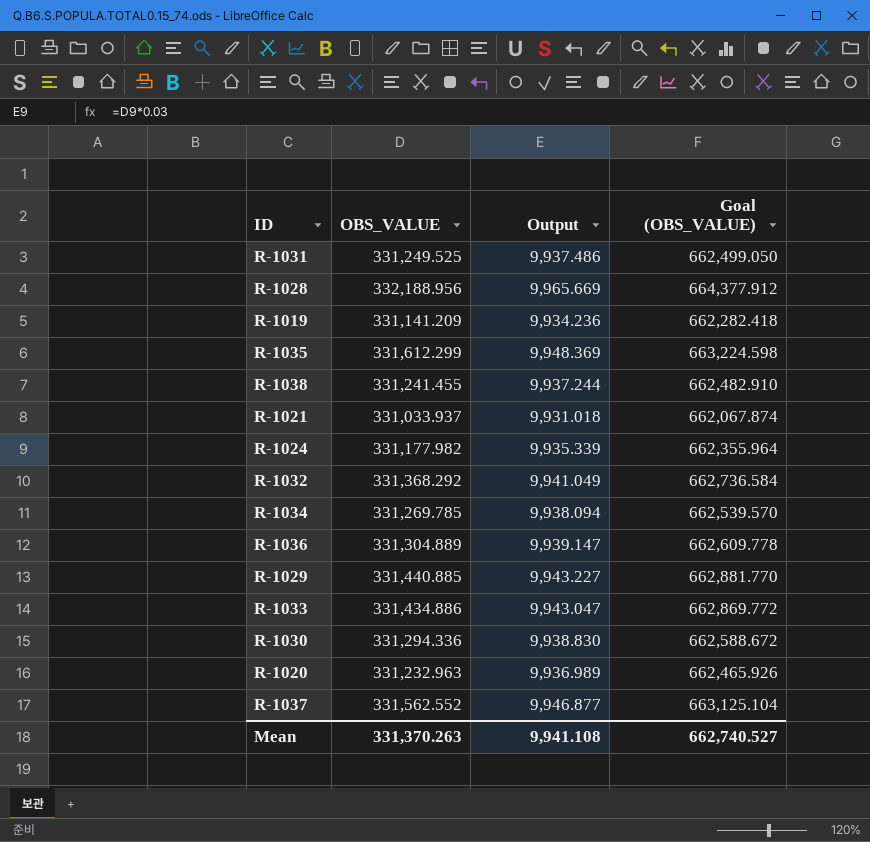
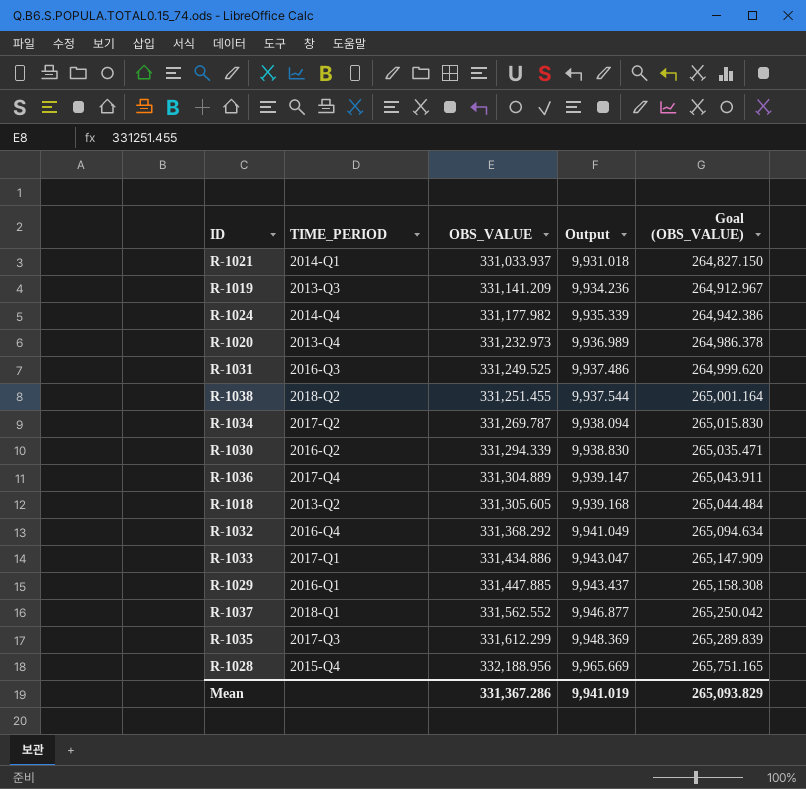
row order: none -> OBS_VALUE ascending
column TIME_PERIOD | position: none -> 2
column Goal (OBS_VALUE) | formula: [OBS_VALUE] * 2 -> [OBS_VALUE] * 0.8
R-1020 | OBS_VALUE: 331,232.963 -> 331,232.973
R-1038 | OBS_VALUE: 331,241.455 -> 331,251.455
R-1038 | Output: 9,937.244 -> 9,937.544
R-1034 | OBS_VALUE: 331,269.785 -> 331,269.787
R-1030 | OBS_VALUE: 331,294.336 -> 331,294.339
row R-1018: none -> 2013-Q2 | 331,305.605 | 9,939.168 | 265,044.484
R-1029 | OBS_VALUE: 331,440.885 -> 331,447.885
R-1029 | Output: 9,943.227 -> 9,943.437
Mean | OBS_VALUE: 331,370.263 -> 331,367.286
Mean | Output: 9,941.108 -> 9,941.019
Mean | Goal (OBS_VALUE): 662,740.527 -> 265,093.829

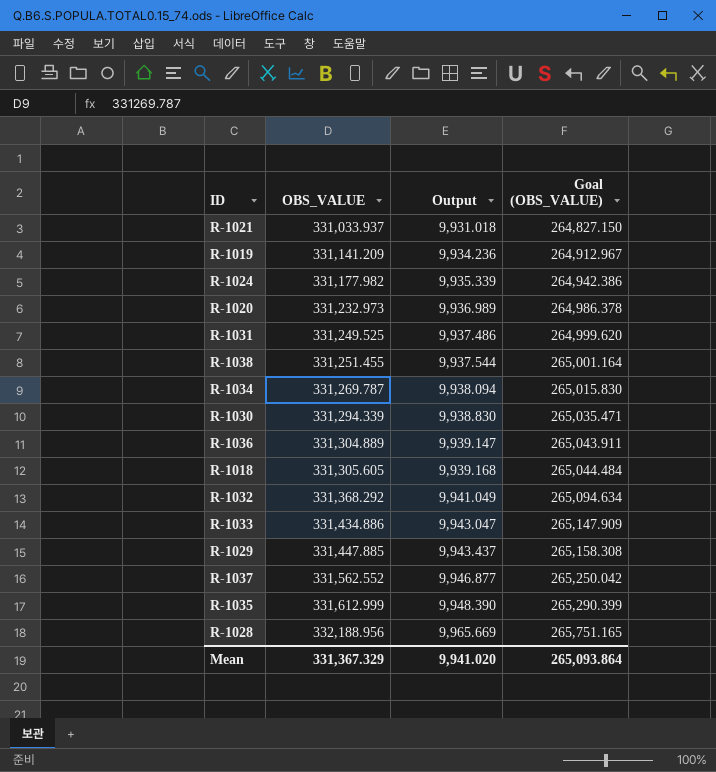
column TIME_PERIOD | position: 2 -> none
R-1035 | OBS_VALUE: 331,612.299 -> 331,612.999
R-1035 | Output: 9,948.369 -> 9,948.390
R-1035 | Goal (OBS_VALUE): 265,289.839 -> 265,290.399
Mean | OBS_VALUE: 331,367.286 -> 331,367.329
Mean | Output: 9,941.019 -> 9,941.020
Mean | Goal (OBS_VALUE): 265,093.829 -> 265,093.864

